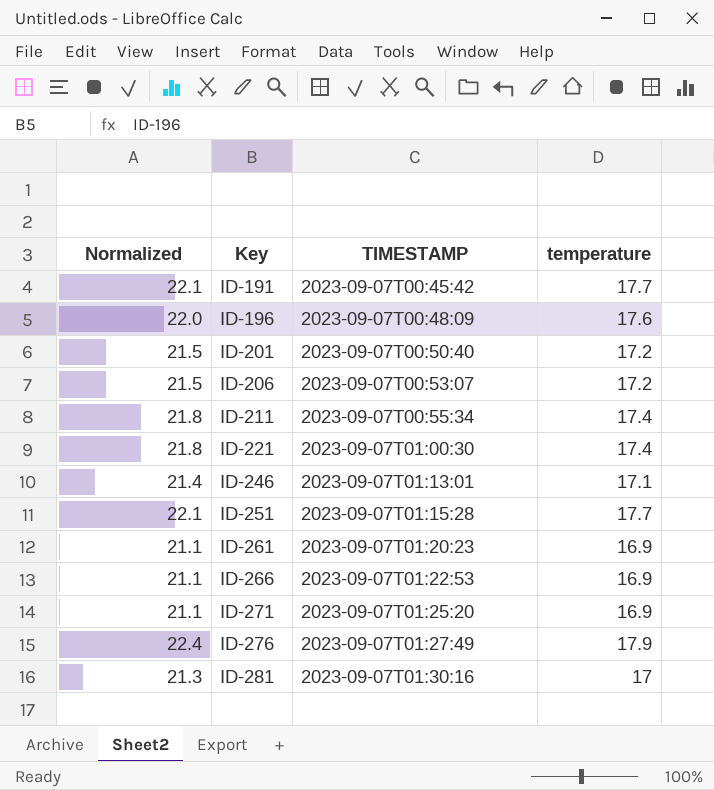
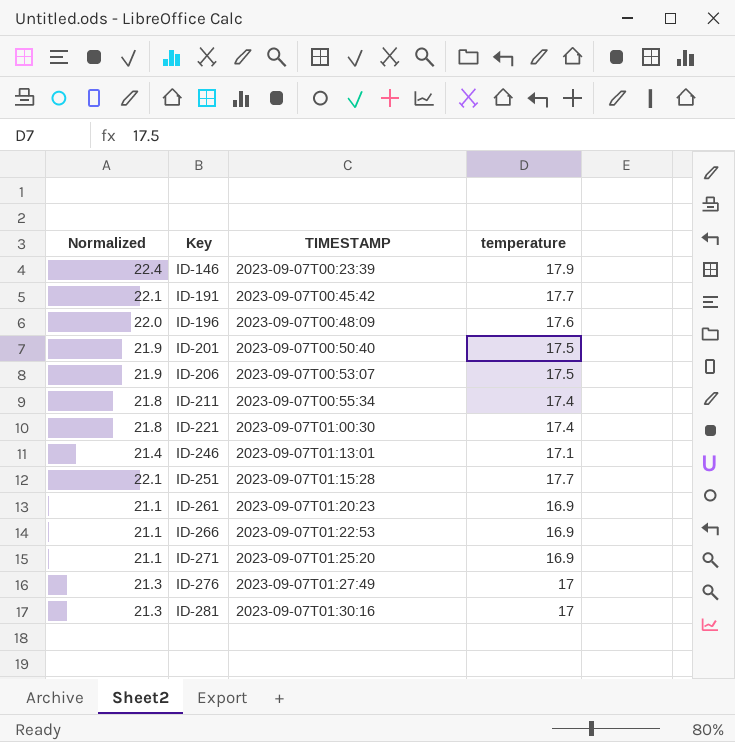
row ID-146: none -> 22.4 | 2023-09-07T00:23:39 | 17.9
ID-201 | Normalized: 21.5 -> 21.9
ID-201 | temperature: 17.2 -> 17.5
ID-206 | Normalized: 21.5 -> 21.9
ID-206 | temperature: 17.2 -> 17.5
ID-276 | Normalized: 22.4 -> 21.3
ID-276 | temperature: 17.9 -> 17

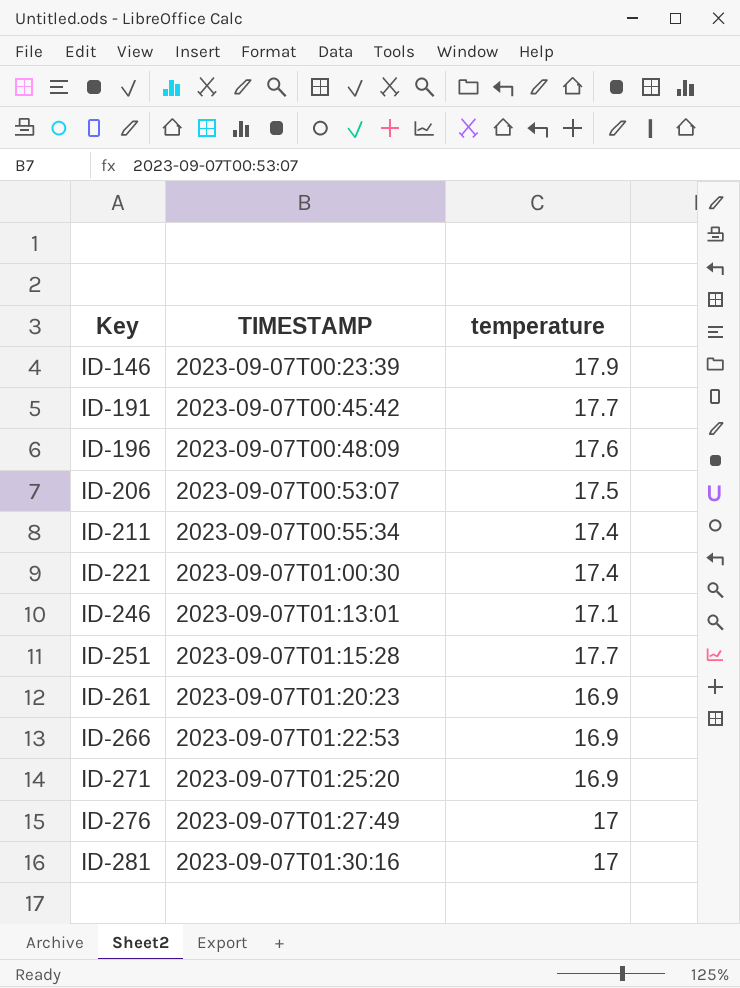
column Normalized | formula: [temperature] * 1.25 -> none
row ID-201: 21.9 | 2023-09-07T00:50:40 | 17.5 -> none

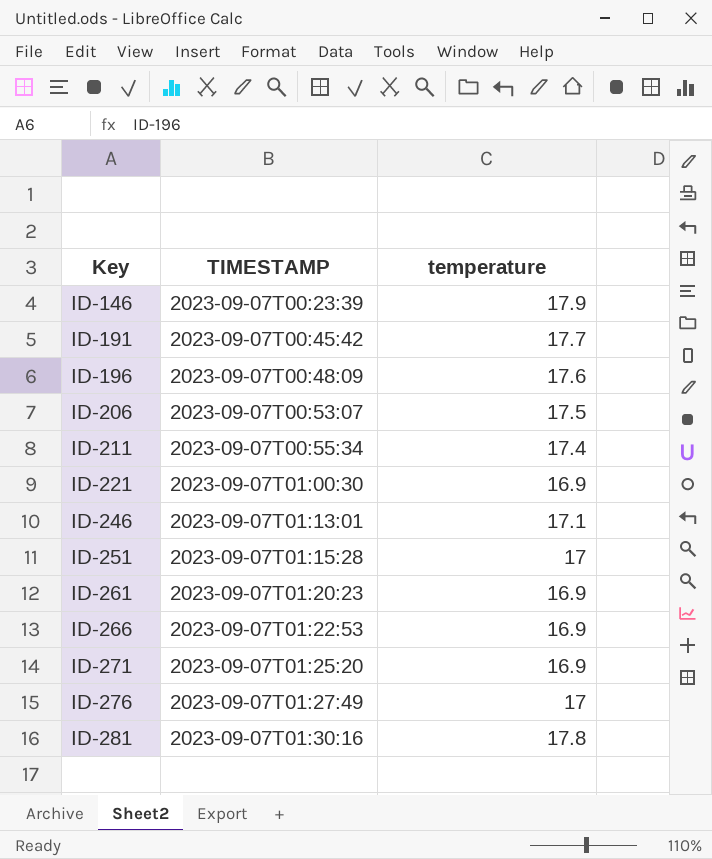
ID-221 | temperature: 17.4 -> 16.9
ID-251 | temperature: 17.7 -> 17
ID-281 | temperature: 17 -> 17.8

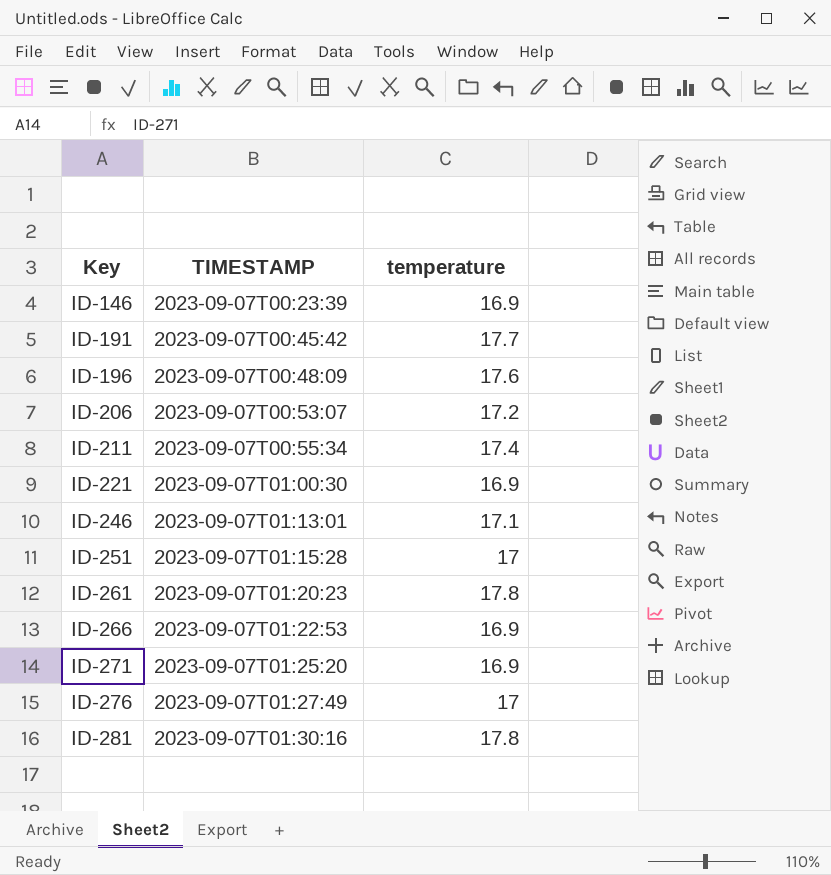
ID-146 | temperature: 17.9 -> 16.9
ID-206 | temperature: 17.5 -> 17.2
ID-261 | temperature: 16.9 -> 17.8

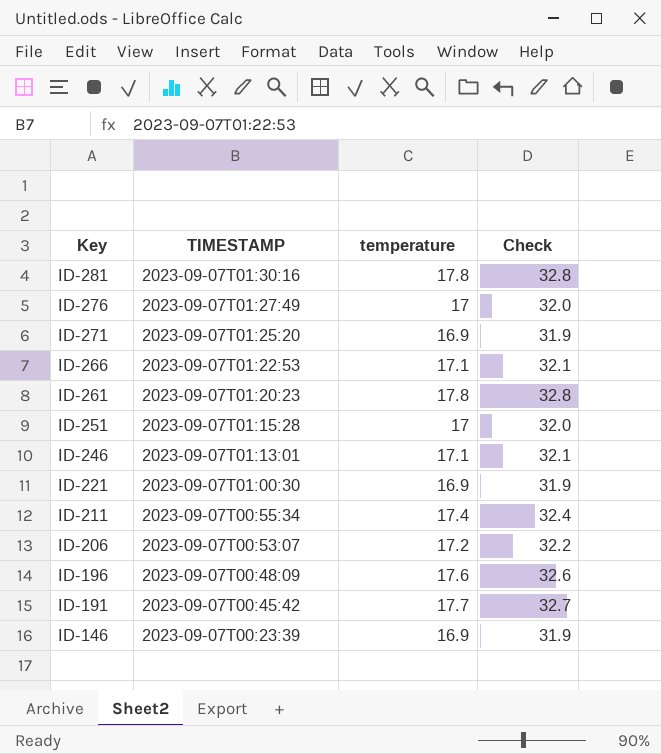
row order: Key ascending -> Key descending
column Check | formula: none -> [temperature] + 15
ID-266 | temperature: 16.9 -> 17.1

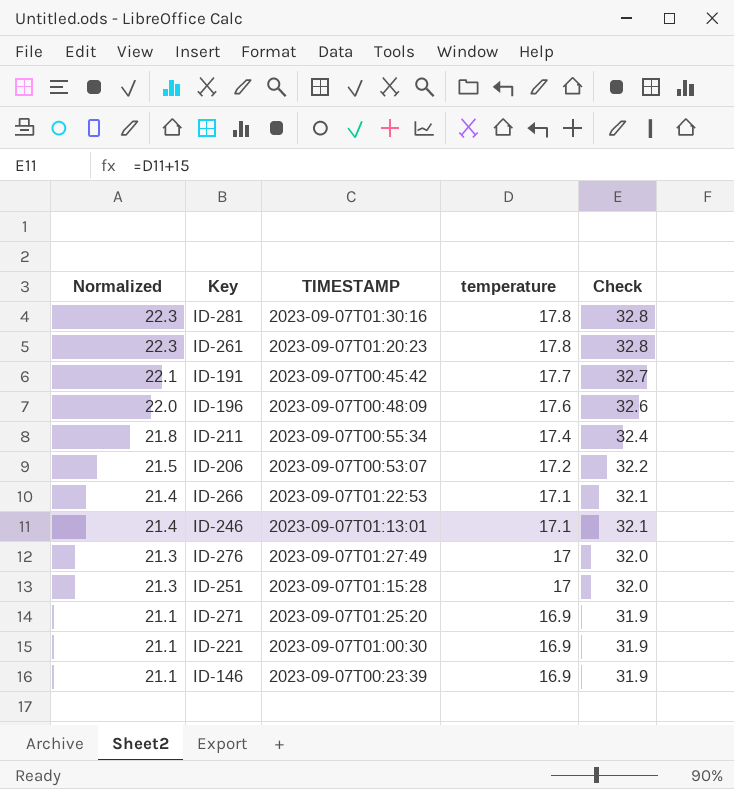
row order: Key descending -> Normalized descending
column Normalized | formula: none -> [temperature] * 1.25

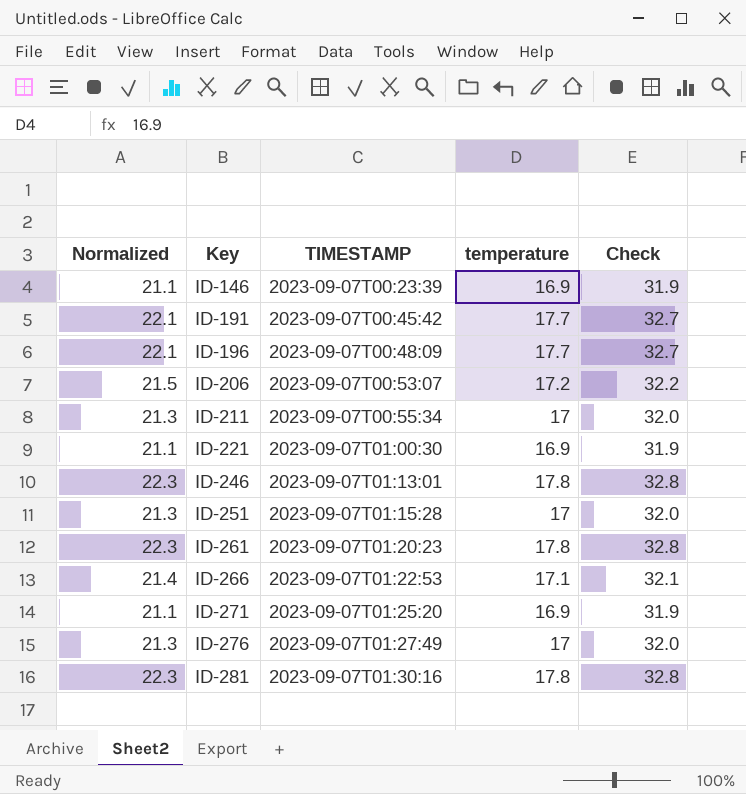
row order: Normalized descending -> Key ascending
ID-196 | Normalized: 22.0 -> 22.1
ID-196 | temperature: 17.6 -> 17.7
ID-196 | Check: 32.6 -> 32.7
ID-211 | Normalized: 21.8 -> 21.3
ID-211 | temperature: 17.4 -> 17
ID-211 | Check: 32.4 -> 32.0
ID-246 | Normalized: 21.4 -> 22.3
ID-246 | temperature: 17.1 -> 17.8
ID-246 | Check: 32.1 -> 32.8

